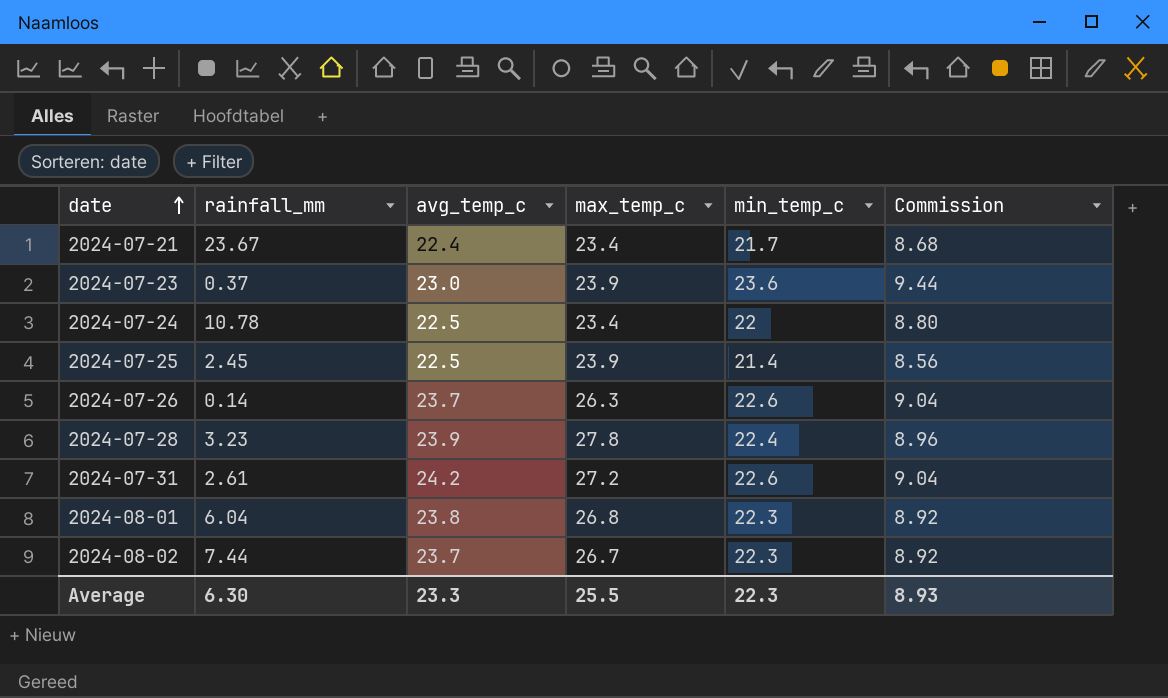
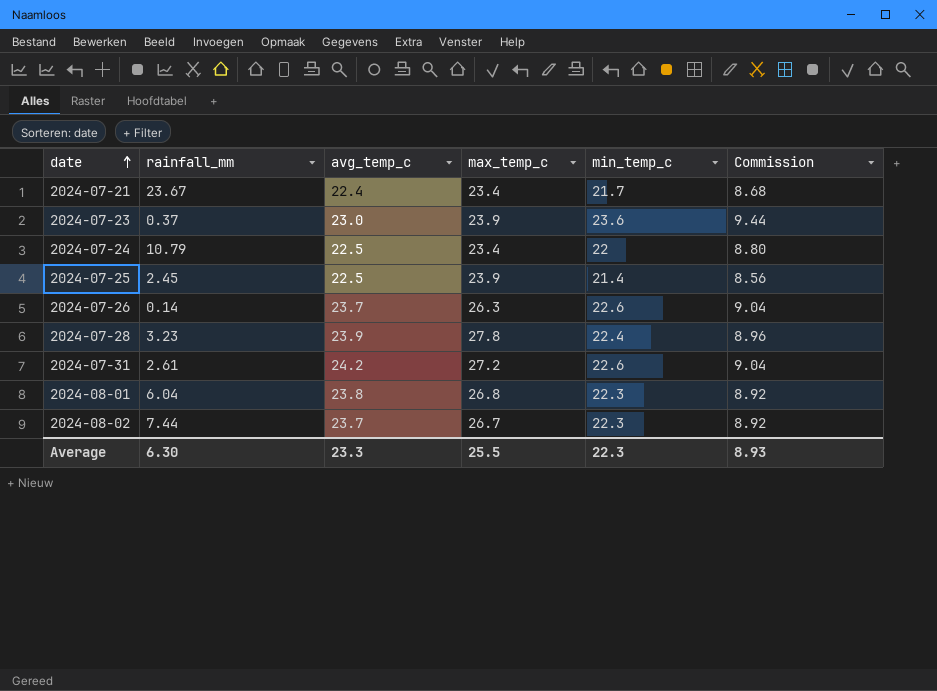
2024-07-24 | rainfall_mm: 10.78 -> 10.79

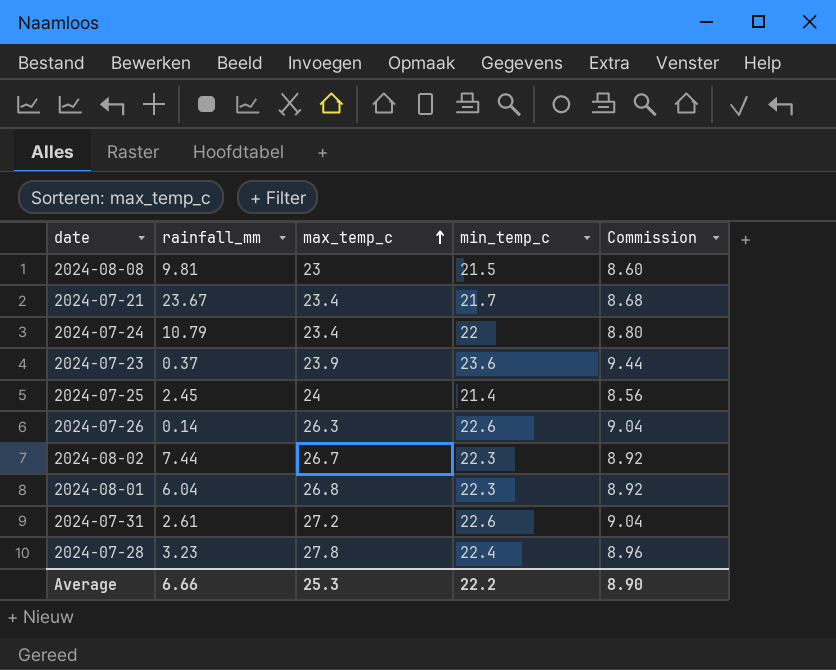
row order: date ascending -> max_temp_c ascending
column avg_temp_c | position: 3 -> none
row 2024-08-08: none -> 9.81 | 23 | 21.5 | 8.60
2024-07-25 | max_temp_c: 23.9 -> 24
Average | rainfall_mm: 6.30 -> 6.66
Average | max_temp_c: 25.5 -> 25.3
Average | min_temp_c: 22.3 -> 22.2
Average | Commission: 8.93 -> 8.90

